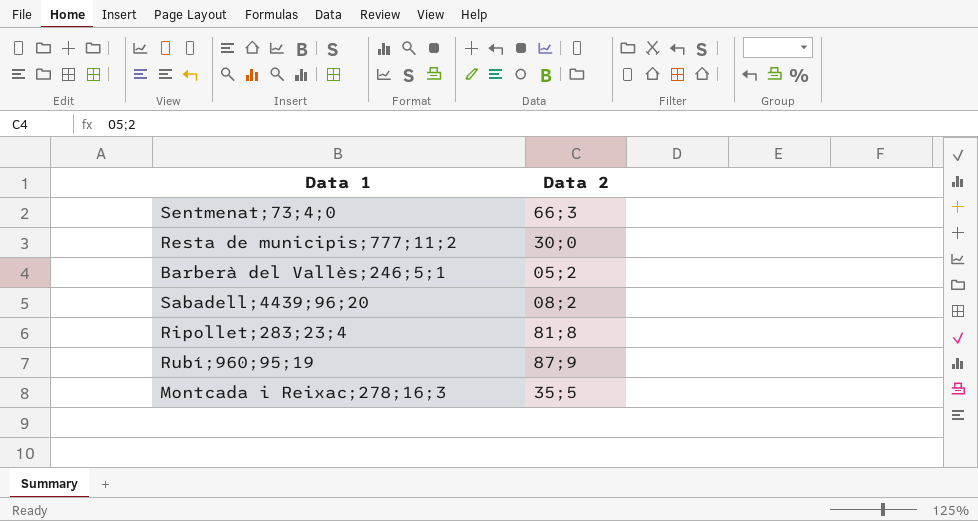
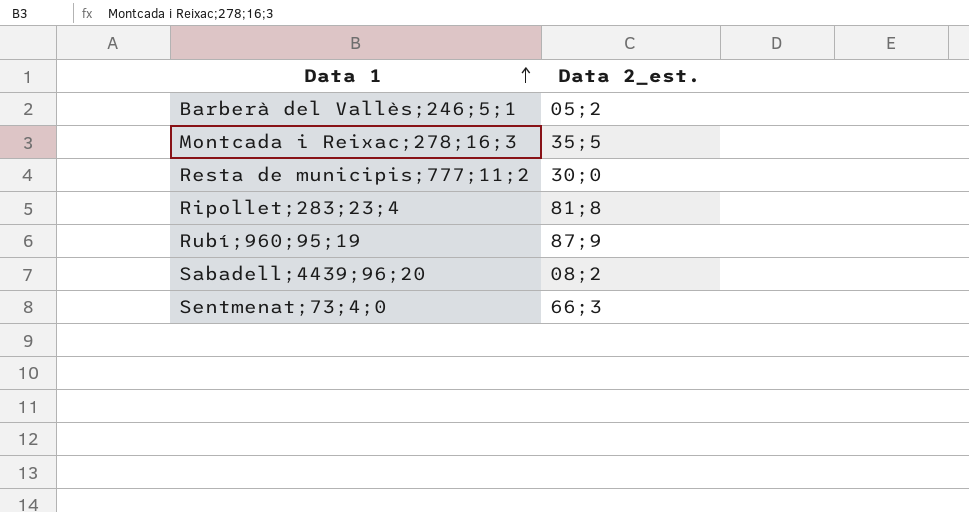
row order: none -> Data 1 ascending
column name: Data 2 -> Data 2_est.

